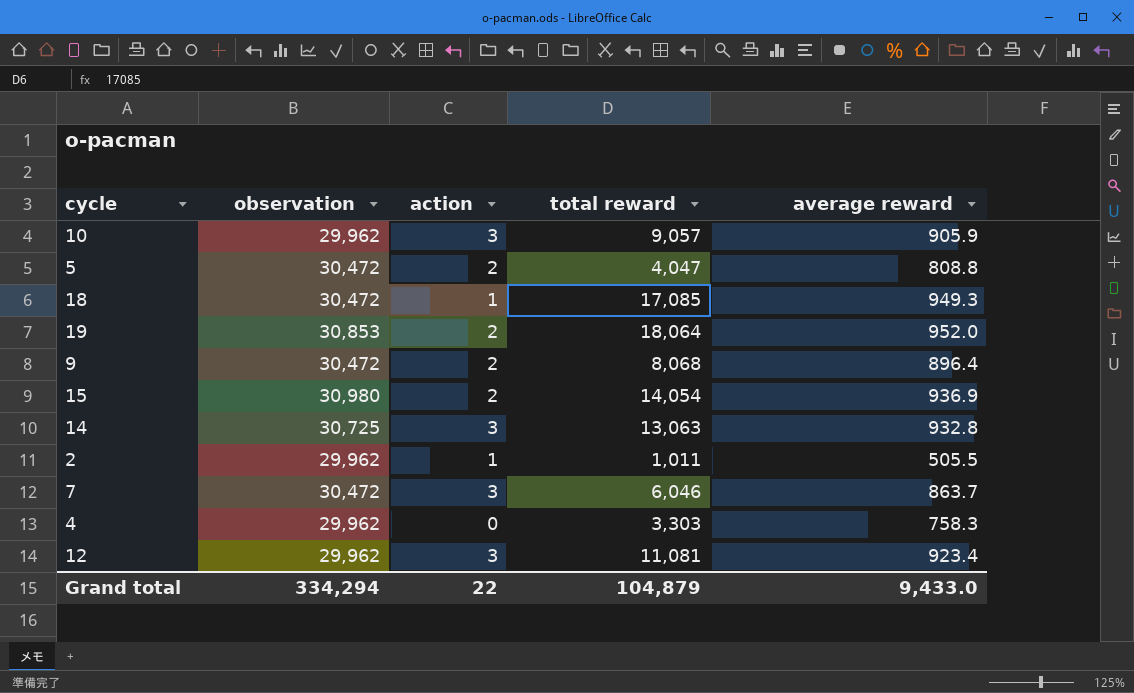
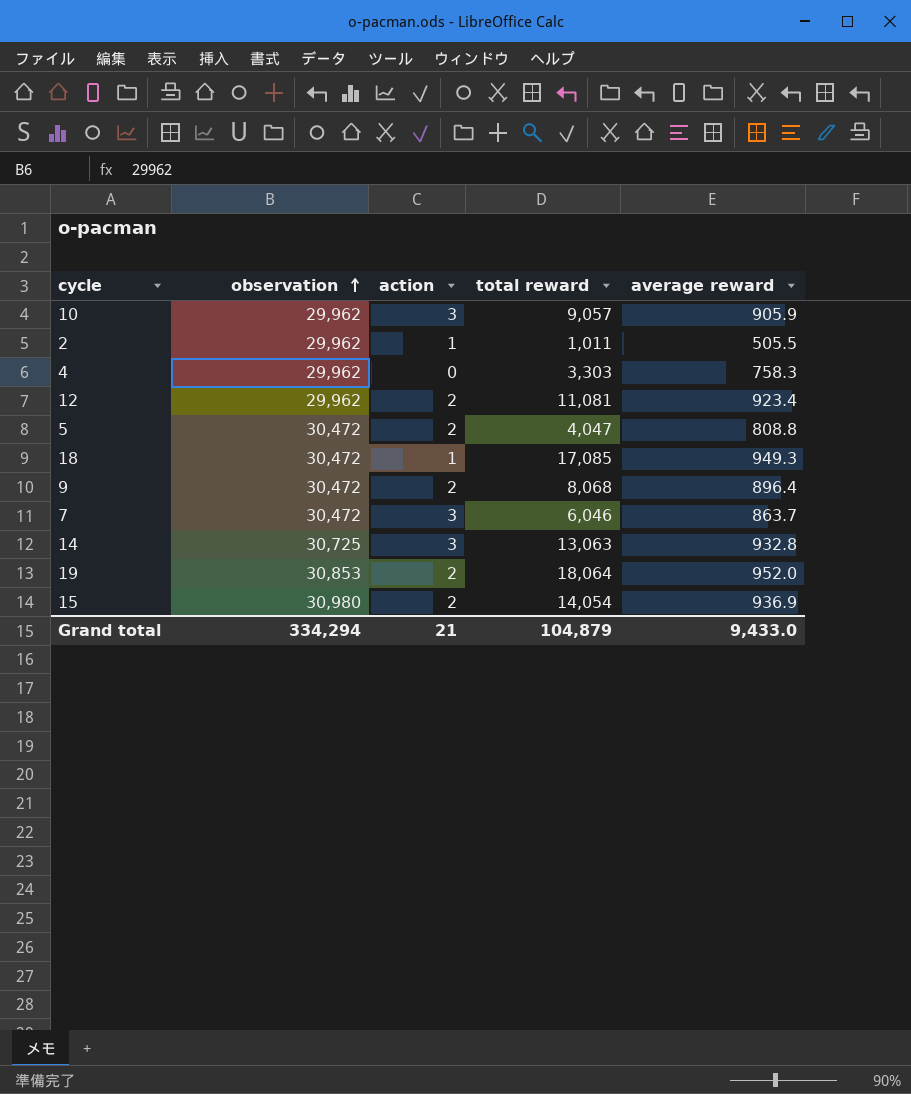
row order: none -> observation ascending
12 | action: 3 -> 2
Grand total | action: 22 -> 21

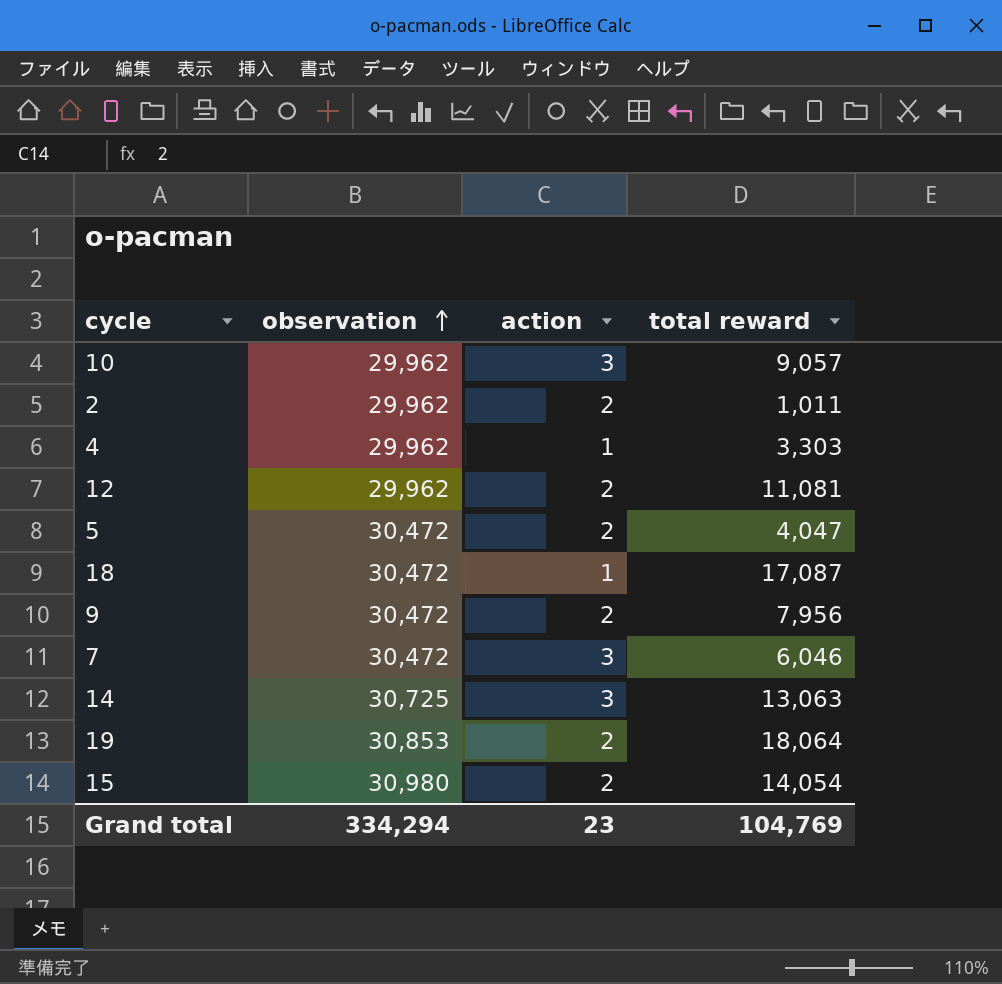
column average reward | position: 5 -> none
2 | action: 1 -> 2
4 | action: 0 -> 1
18 | total reward: 17,085 -> 17,087
9 | total reward: 8,068 -> 7,956
Grand total | action: 21 -> 23
Grand total | total reward: 104,879 -> 104,769

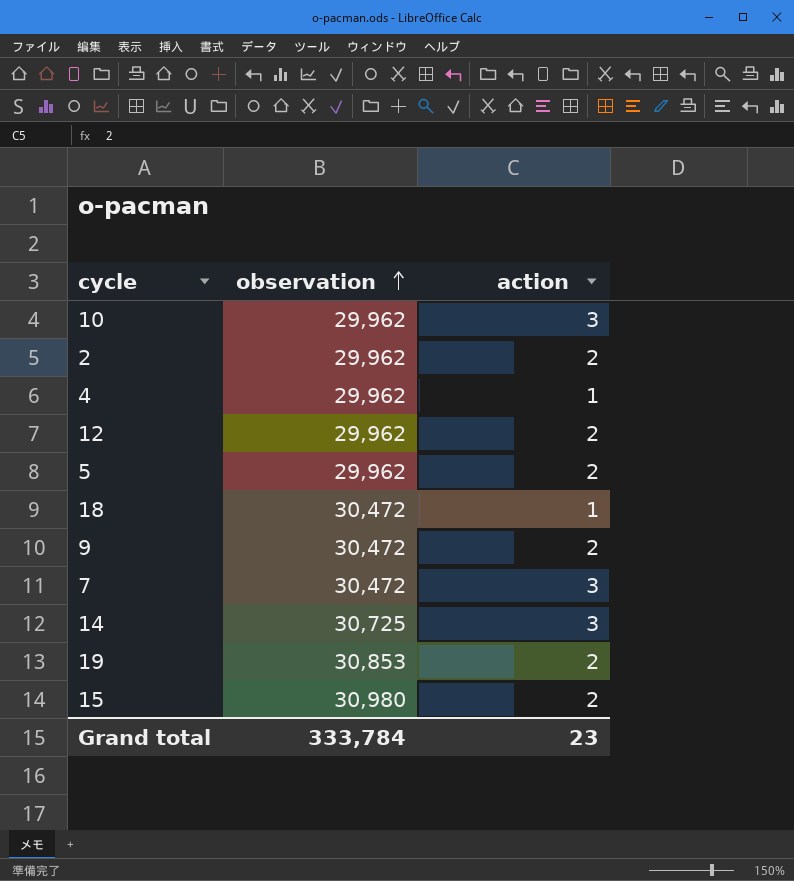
column total reward | position: 4 -> none
5 | observation: 30,472 -> 29,962
Grand total | observation: 334,294 -> 333,784

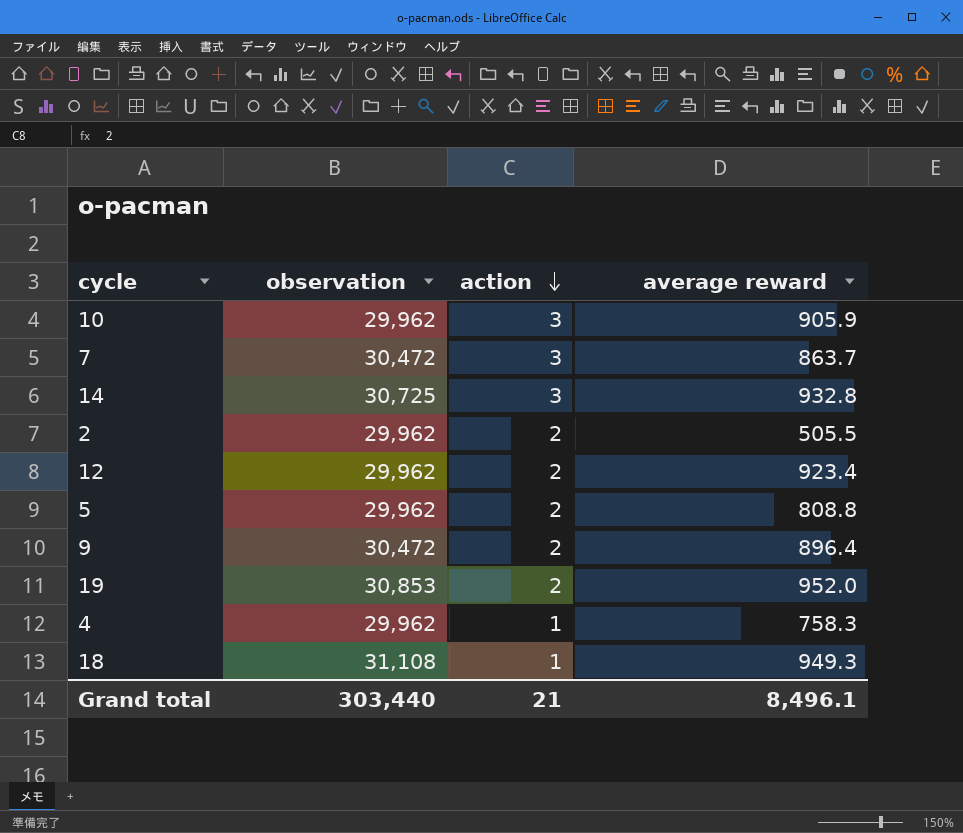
row order: observation ascending -> action descending
column average reward | position: none -> 4
row 15: 30,980 | 2 -> none
18 | observation: 30,472 -> 31,108
Grand total | observation: 333,784 -> 303,440
Grand total | action: 23 -> 21

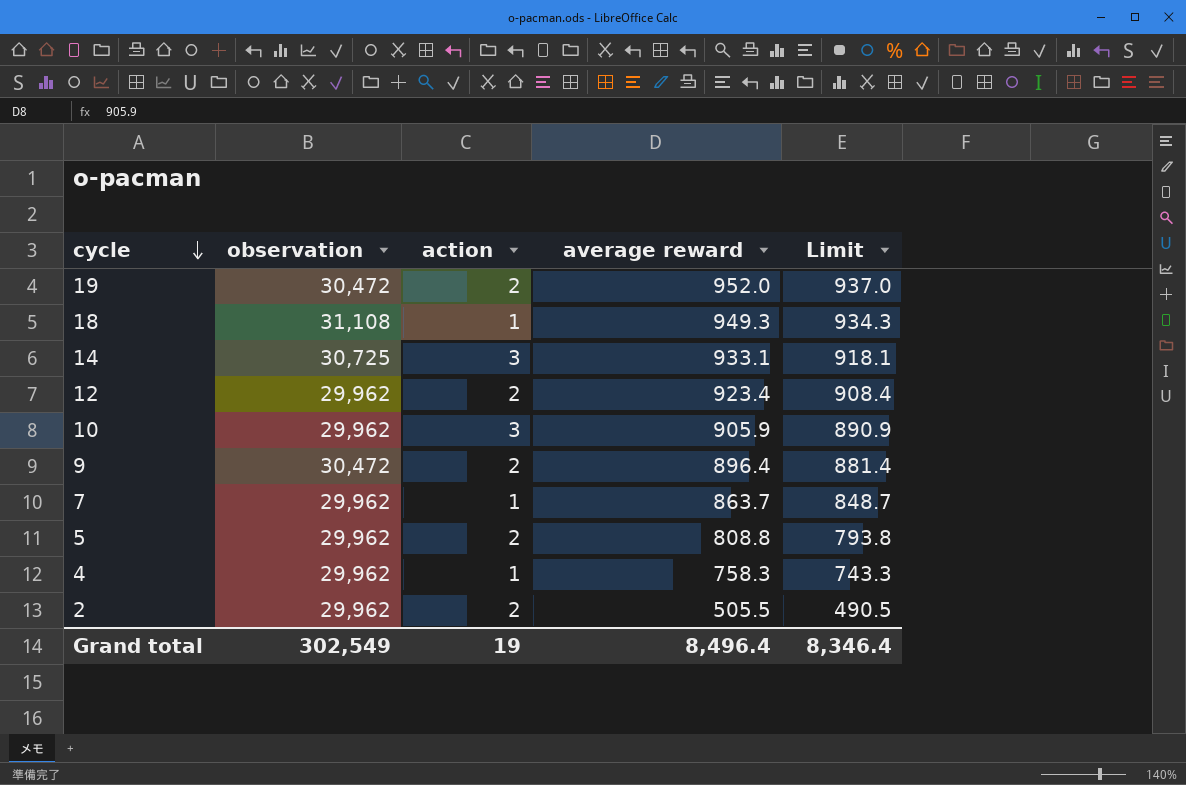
row order: action descending -> cycle descending
column Limit | formula: none -> [average reward] - 15
19 | observation: 30,853 -> 30,472
14 | average reward: 932.8 -> 933.1
7 | observation: 30,472 -> 29,962
7 | action: 3 -> 1
Grand total | observation: 303,440 -> 302,549
Grand total | action: 21 -> 19
Grand total | average reward: 8,496.1 -> 8,496.4

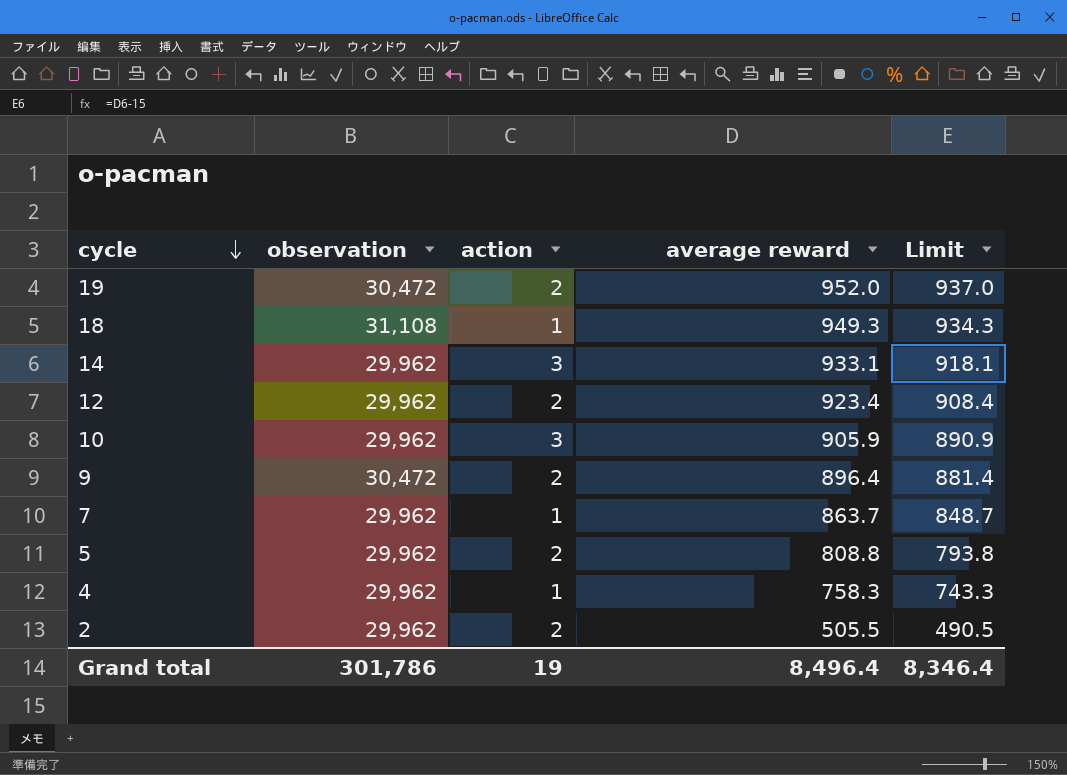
14 | observation: 30,725 -> 29,962
Grand total | observation: 302,549 -> 301,786

